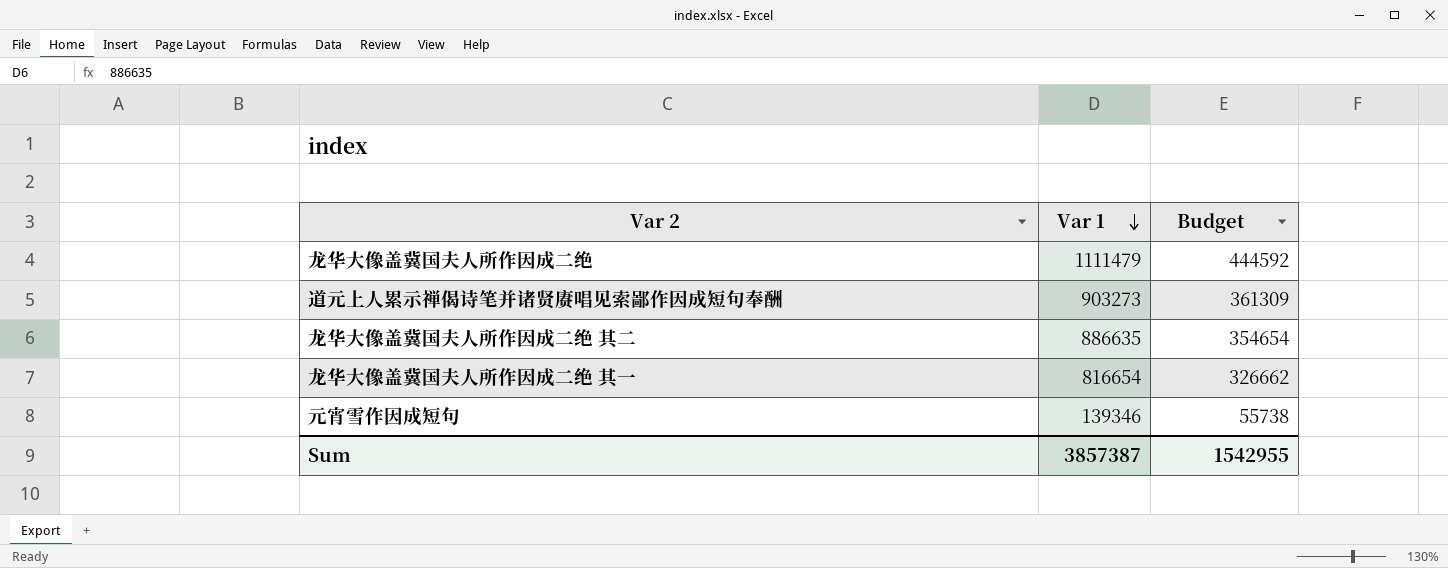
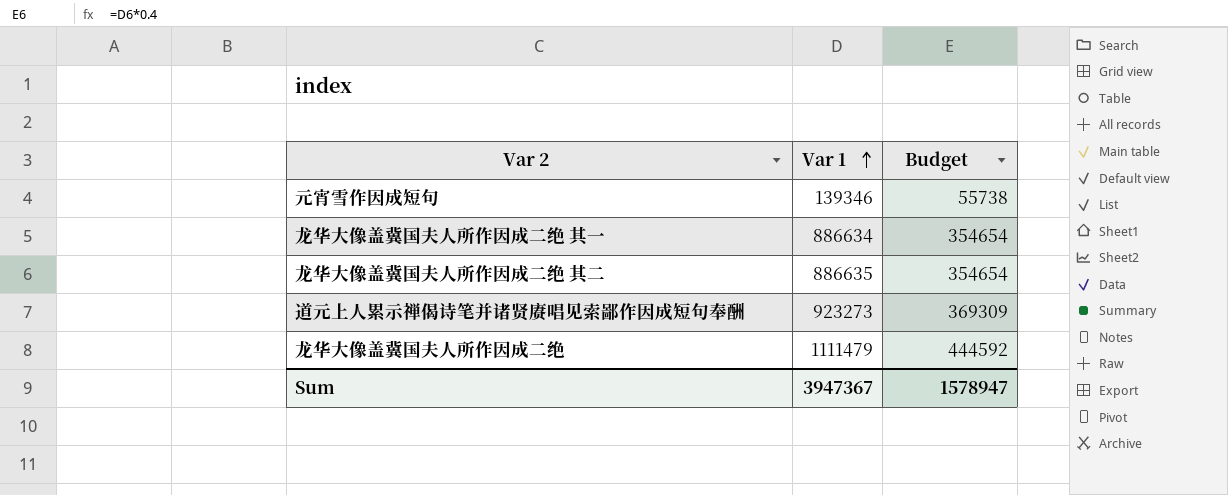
row order: Var 1 descending -> Var 1 ascending
龙华大像盖冀国夫人所作因成二绝 其一 | Var 1: 816654 -> 886634
龙华大像盖冀国夫人所作因成二绝 其一 | Budget: 326662 -> 354654
道元上人累示禅偈诗笔并诸贤赓唱见索鄙作因成短句奉酬 | Var 1: 903273 -> 923273
道元上人累示禅偈诗笔并诸贤赓唱见索鄙作因成短句奉酬 | Budget: 361309 -> 369309
Sum | Var 1: 3857387 -> 3947367
Sum | Budget: 1542955 -> 1578947

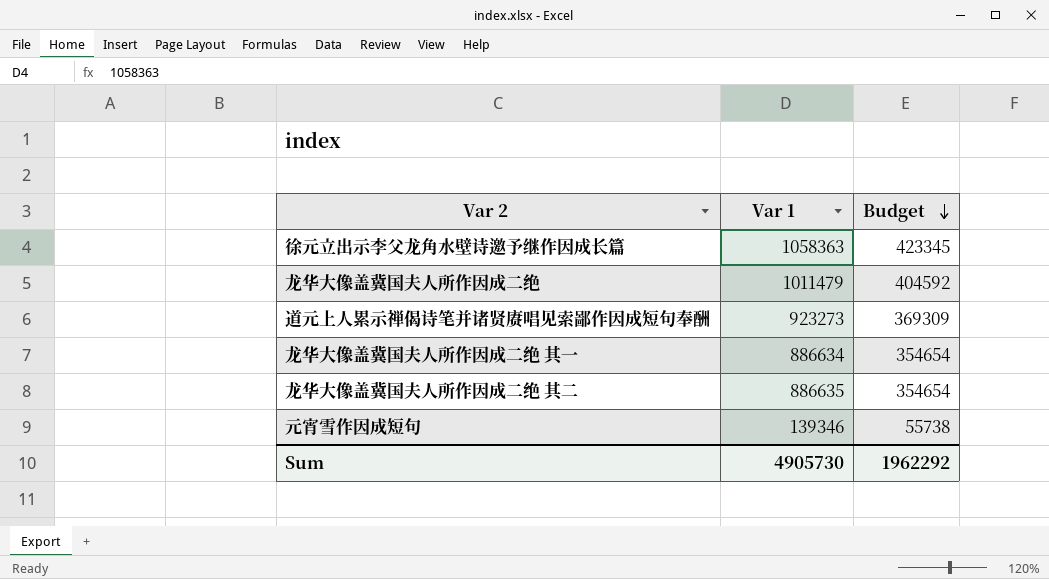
row order: Var 1 ascending -> Budget descending
row 徐元立出示李父龙角水壁诗邀予继作因成长篇: none -> 1058363 | 423345
龙华大像盖冀国夫人所作因成二绝 | Var 1: 1111479 -> 1011479
龙华大像盖冀国夫人所作因成二绝 | Budget: 444592 -> 404592
Sum | Var 1: 3947367 -> 4905730
Sum | Budget: 1578947 -> 1962292

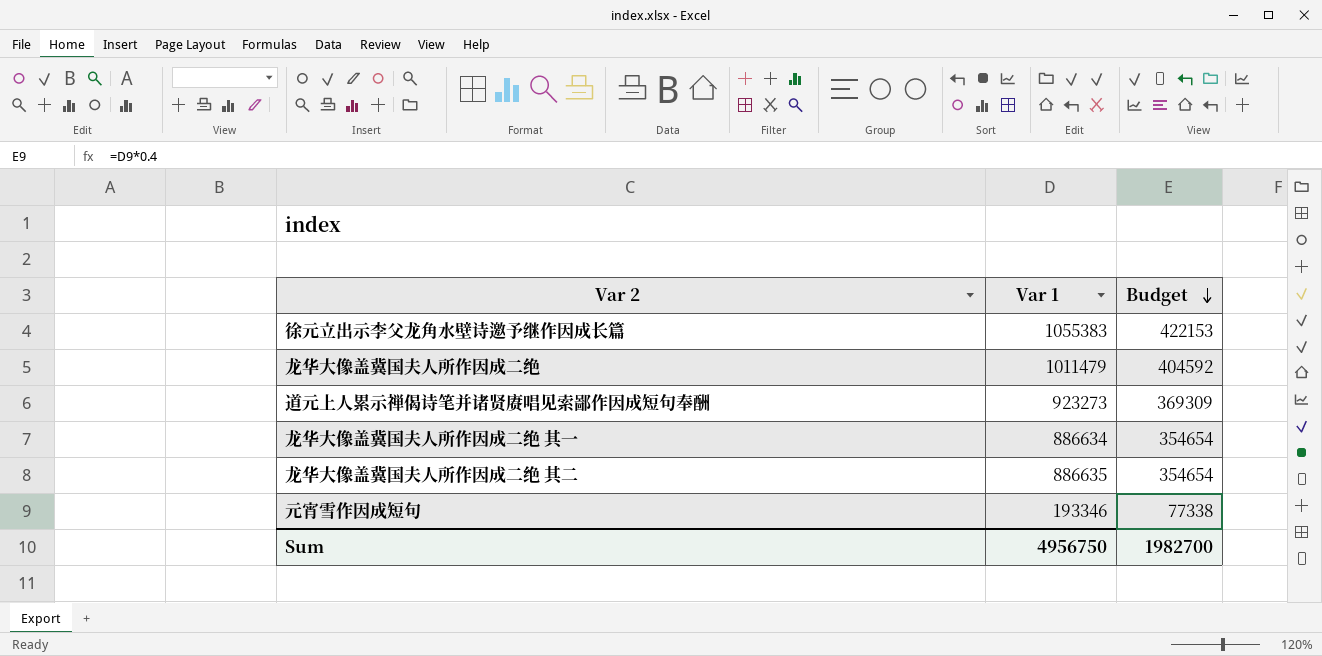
徐元立出示李父龙角水壁诗邀予继作因成长篇 | Var 1: 1058363 -> 1055383
徐元立出示李父龙角水壁诗邀予继作因成长篇 | Budget: 423345 -> 422153
元宵雪作因成短句 | Var 1: 139346 -> 193346
元宵雪作因成短句 | Budget: 55738 -> 77338
Sum | Var 1: 4905730 -> 4956750
Sum | Budget: 1962292 -> 1982700

